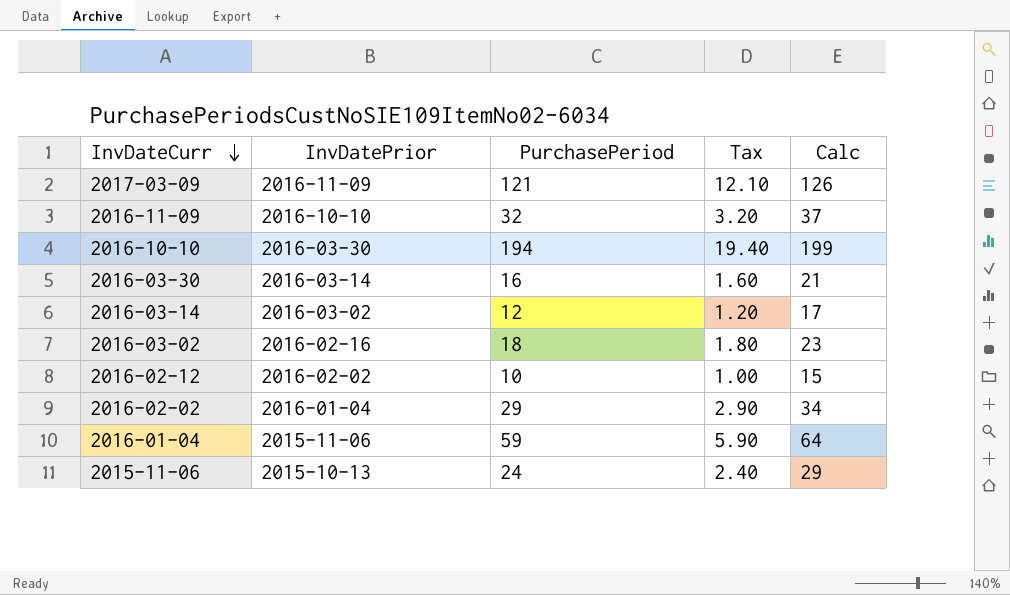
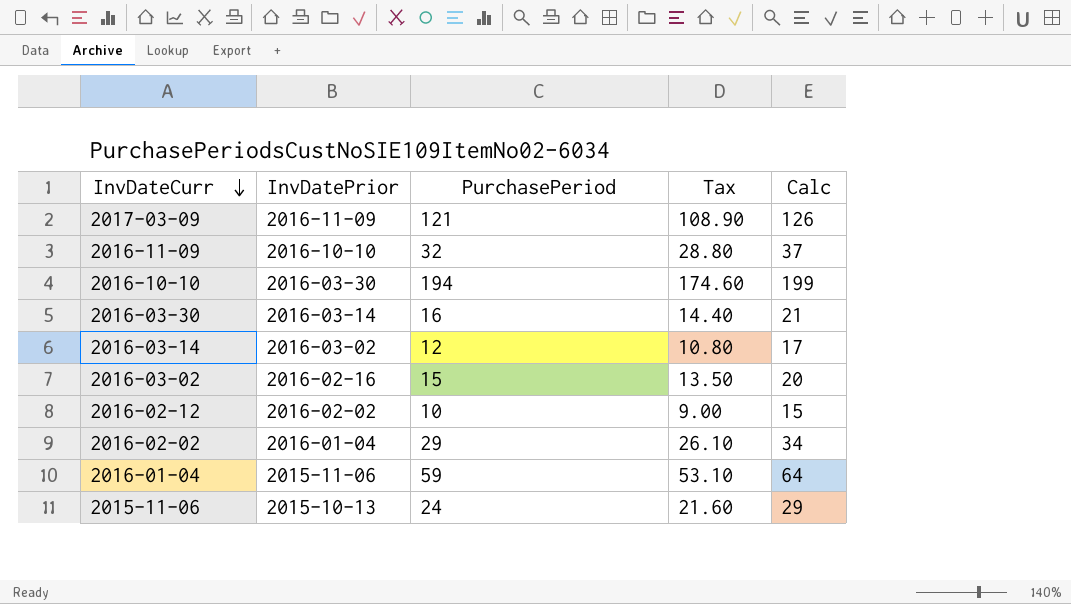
column Tax | formula: [PurchasePeriod] * 0.1 -> [PurchasePeriod] * 0.9
2016-03-02 | PurchasePeriod: 18 -> 15
2016-03-02 | Calc: 23 -> 20

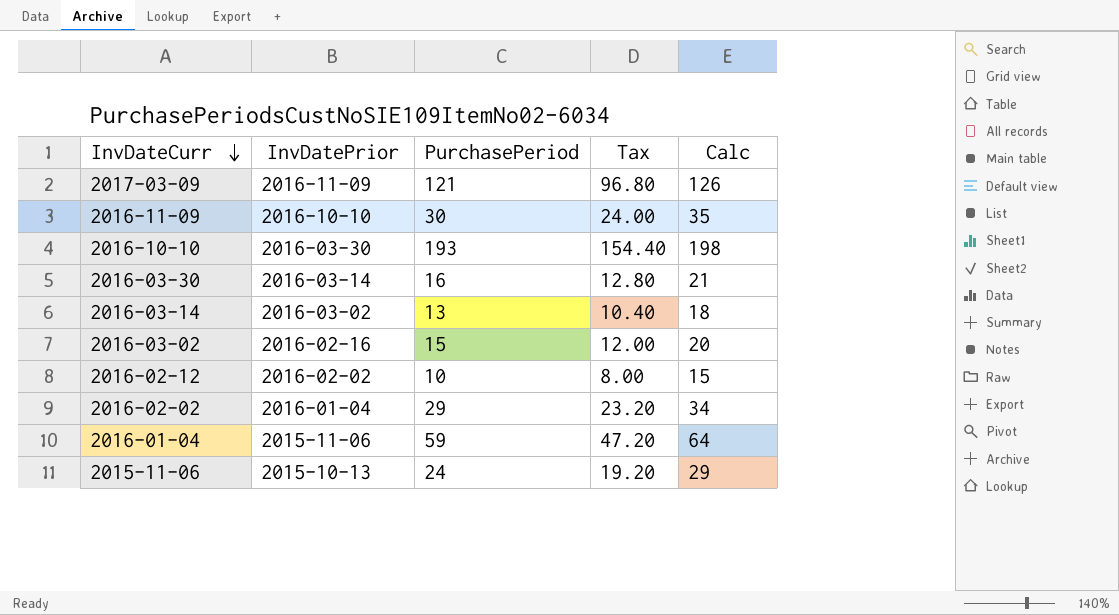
column Tax | formula: [PurchasePeriod] * 0.9 -> [PurchasePeriod] * 0.8
2016-11-09 | PurchasePeriod: 32 -> 30
2016-11-09 | Calc: 37 -> 35
2016-10-10 | PurchasePeriod: 194 -> 193
2016-10-10 | Calc: 199 -> 198
2016-03-14 | PurchasePeriod: 12 -> 13
2016-03-14 | Calc: 17 -> 18

